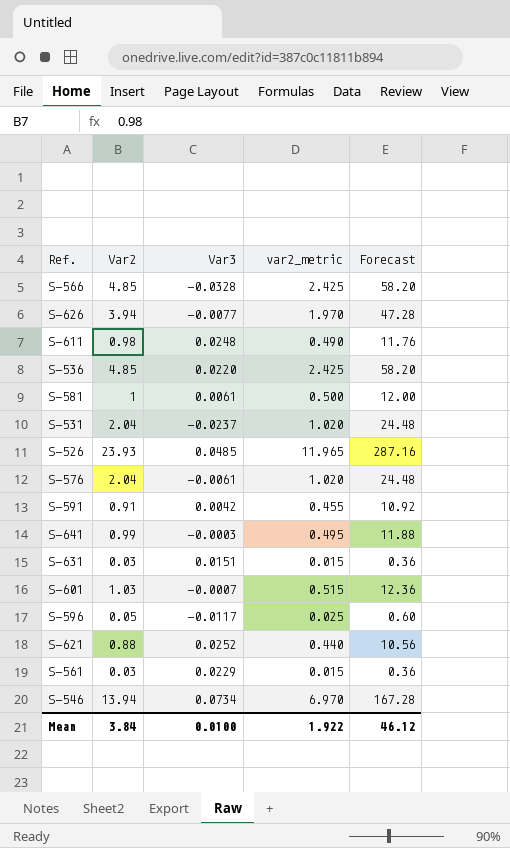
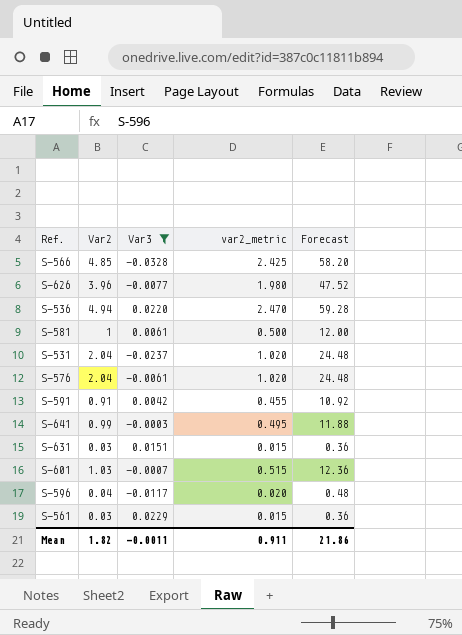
filter: none -> Var3 <= 0.0229
S-626 | Var2: 3.94 -> 3.96
S-626 | var2_metric: 1.970 -> 1.980
S-626 | Forecast: 47.28 -> 47.52
S-536 | Var2: 4.85 -> 4.94
S-536 | var2_metric: 2.425 -> 2.470
S-536 | Forecast: 58.20 -> 59.28
S-596 | Var2: 0.05 -> 0.04
S-596 | var2_metric: 0.025 -> 0.020
S-596 | Forecast: 0.60 -> 0.48
Mean | Var2: 3.84 -> 1.82
Mean | Var3: 0.0100 -> -0.0011
Mean | var2_metric: 1.922 -> 0.911
Mean | Forecast: 46.12 -> 21.86

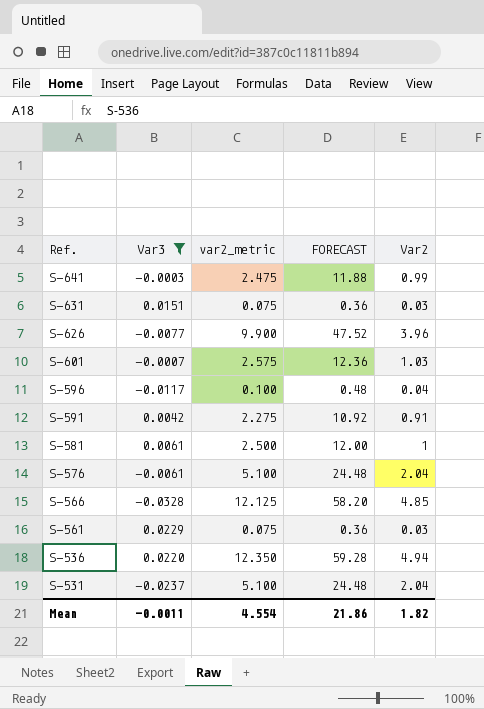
row order: none -> Ref. descending
column var2_metric | formula: [Var2] * 0.5 -> [Var2] * 2.5
column name: Forecast -> FORECAST
column Var2 | position: 2 -> 5
Mean | var2_metric: 0.911 -> 4.554

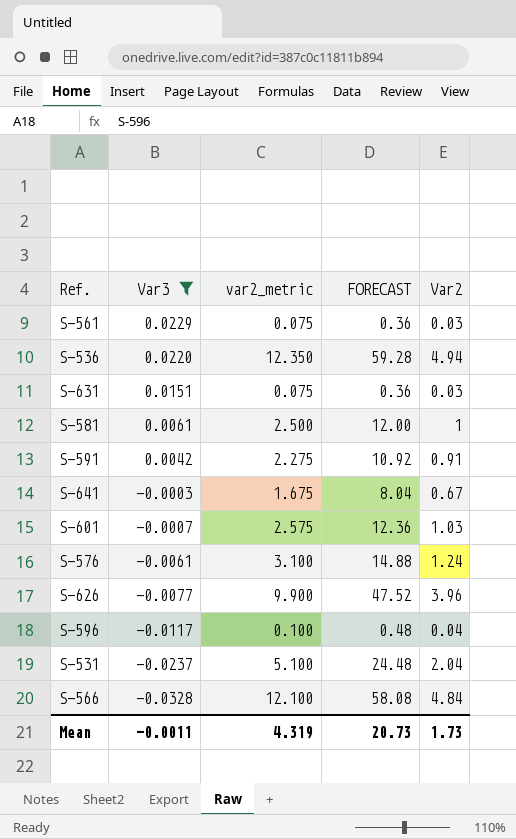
row order: Ref. descending -> Var3 descending
S-641 | var2_metric: 2.475 -> 1.675
S-641 | FORECAST: 11.88 -> 8.04
S-641 | Var2: 0.99 -> 0.67
S-576 | var2_metric: 5.100 -> 3.100
S-576 | FORECAST: 24.48 -> 14.88
S-576 | Var2: 2.04 -> 1.24
S-566 | var2_metric: 12.125 -> 12.100
S-566 | FORECAST: 58.20 -> 58.08
S-566 | Var2: 4.85 -> 4.84
Mean | var2_metric: 4.554 -> 4.319
Mean | FORECAST: 21.86 -> 20.73
Mean | Var2: 1.82 -> 1.73

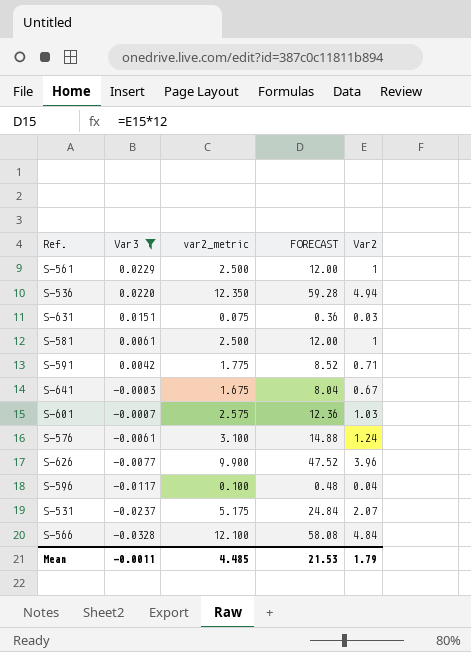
S-561 | var2_metric: 0.075 -> 2.500
S-561 | FORECAST: 0.36 -> 12.00
S-561 | Var2: 0.03 -> 1
S-591 | var2_metric: 2.275 -> 1.775
S-591 | FORECAST: 10.92 -> 8.52
S-591 | Var2: 0.91 -> 0.71
S-531 | var2_metric: 5.100 -> 5.175
S-531 | FORECAST: 24.48 -> 24.84
S-531 | Var2: 2.04 -> 2.07
Mean | var2_metric: 4.319 -> 4.485
Mean | FORECAST: 20.73 -> 21.53
Mean | Var2: 1.73 -> 1.79

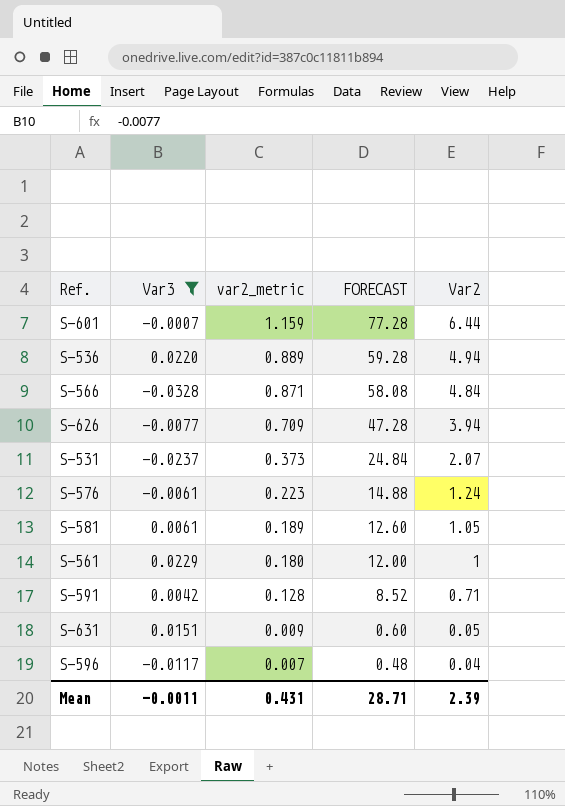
row order: Var3 descending -> var2_metric descending
column var2_metric | formula: [Var2] * 2.5 -> [Var2] * 0.18
row S-641: -0.0003 | 1.675 | 8.04 | 0.67 -> none
S-601 | FORECAST: 12.36 -> 77.28
S-601 | Var2: 1.03 -> 6.44
S-626 | FORECAST: 47.52 -> 47.28
S-626 | Var2: 3.96 -> 3.94
S-581 | FORECAST: 12.00 -> 12.60
S-581 | Var2: 1 -> 1.05
S-631 | FORECAST: 0.36 -> 0.60
S-631 | Var2: 0.03 -> 0.05
Mean | var2_metric: 4.485 -> 0.431
Mean | FORECAST: 21.53 -> 28.71
Mean | Var2: 1.79 -> 2.39

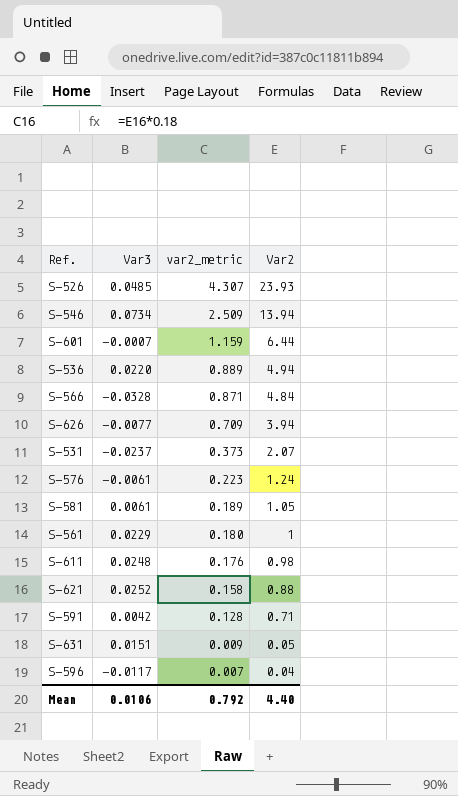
filter: Var3 <= 0.0229 -> none
column FORECAST | formula: [Var2] * 12 -> none
Mean | Var3: -0.0011 -> 0.0106
Mean | var2_metric: 0.431 -> 0.792
Mean | Var2: 2.39 -> 4.40

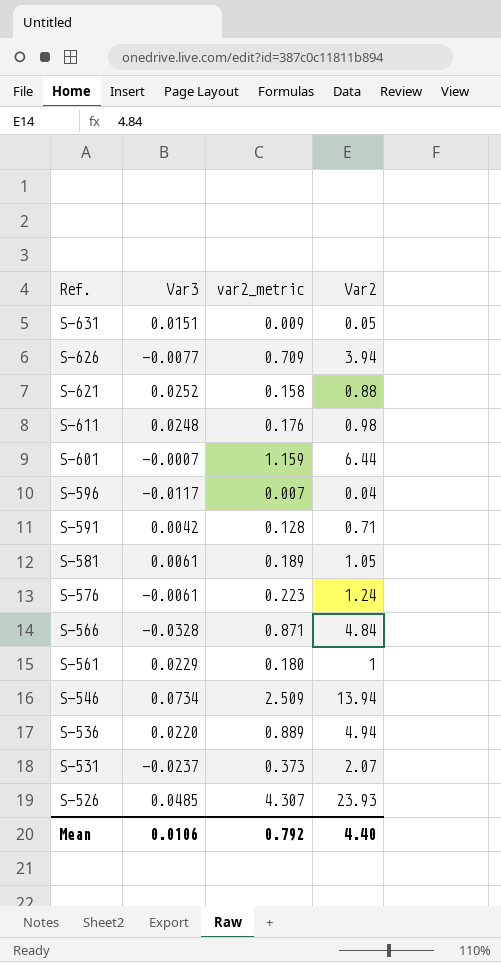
row order: var2_metric descending -> Ref. descending

